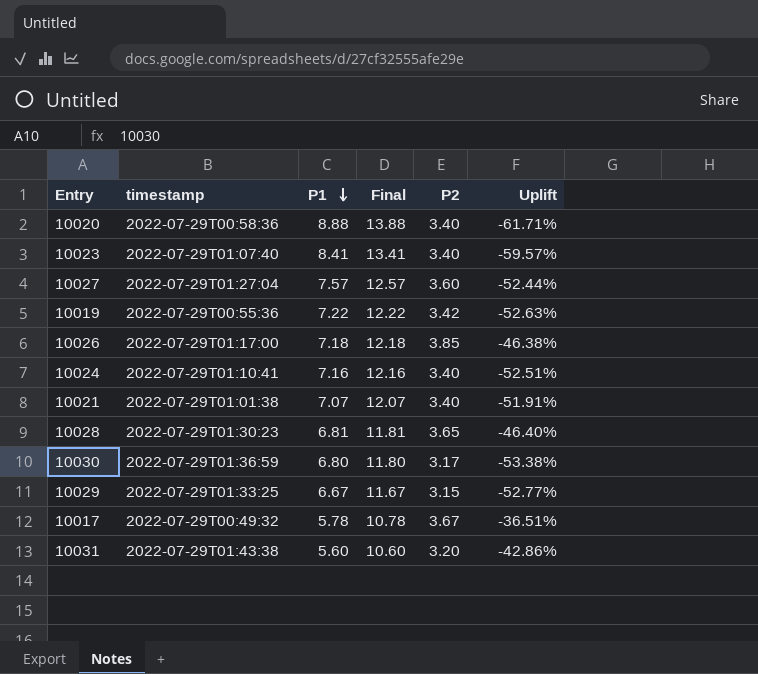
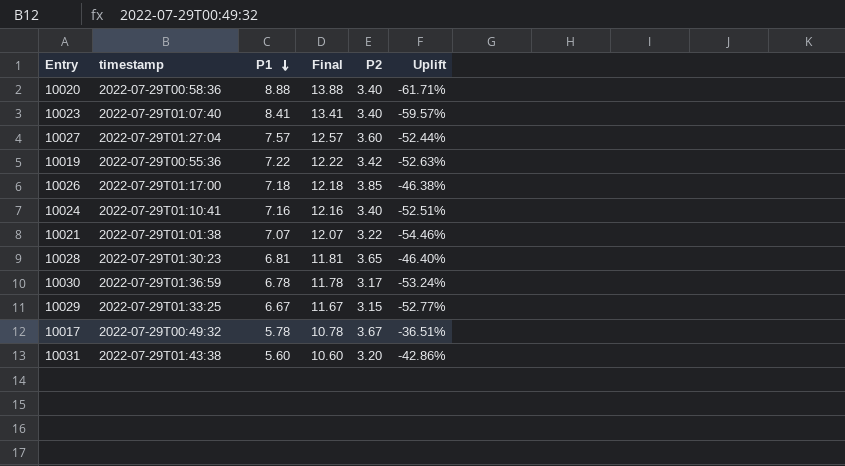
10021 | P2: 3.40 -> 3.22
10021 | Uplift: -51.91% -> -54.46%
10030 | P1: 6.80 -> 6.78
10030 | Final: 11.80 -> 11.78
10030 | Uplift: -53.38% -> -53.24%

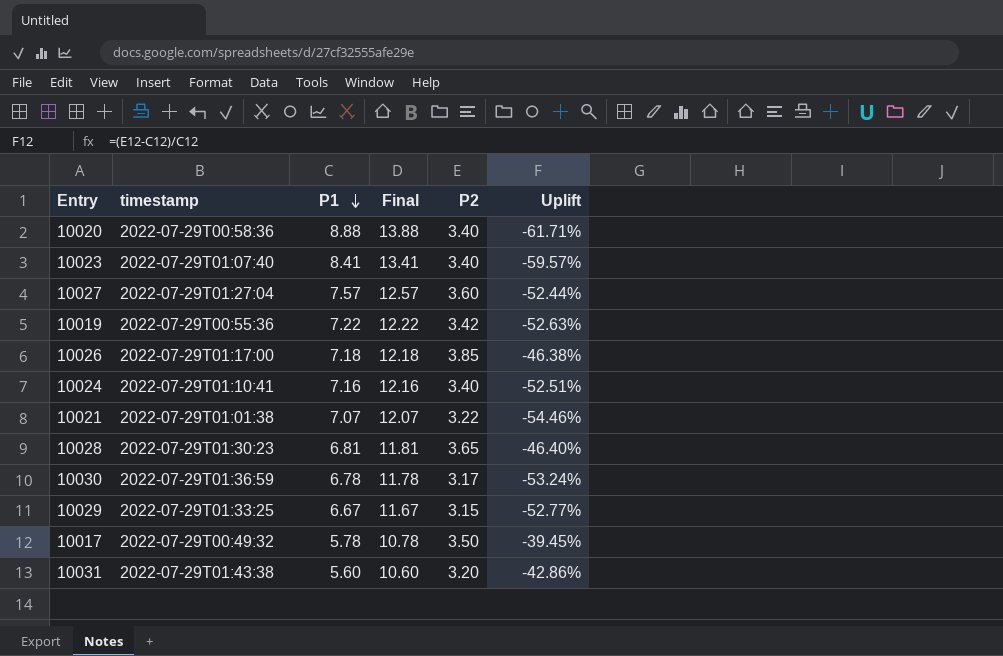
10017 | P2: 3.67 -> 3.50
10017 | Uplift: -36.51% -> -39.45%

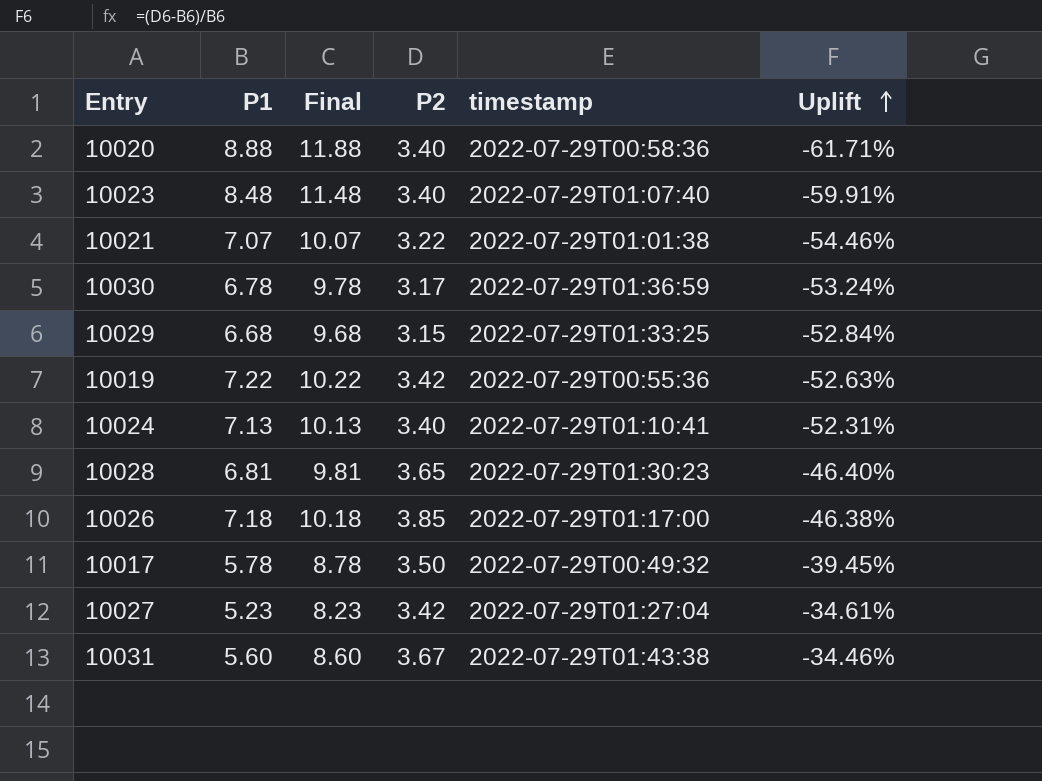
row order: P1 descending -> Uplift ascending
column Final | formula: [P1] + 5 -> [P1] + 3
column timestamp | position: 2 -> 5
10023 | P1: 8.41 -> 8.48
10023 | Uplift: -59.57% -> -59.91%
10029 | P1: 6.67 -> 6.68
10029 | Uplift: -52.77% -> -52.84%
10024 | P1: 7.16 -> 7.13
10024 | Uplift: -52.51% -> -52.31%
10027 | P1: 7.57 -> 5.23
10027 | P2: 3.60 -> 3.42
10027 | Uplift: -52.44% -> -34.61%
10031 | P2: 3.20 -> 3.67
10031 | Uplift: -42.86% -> -34.46%

